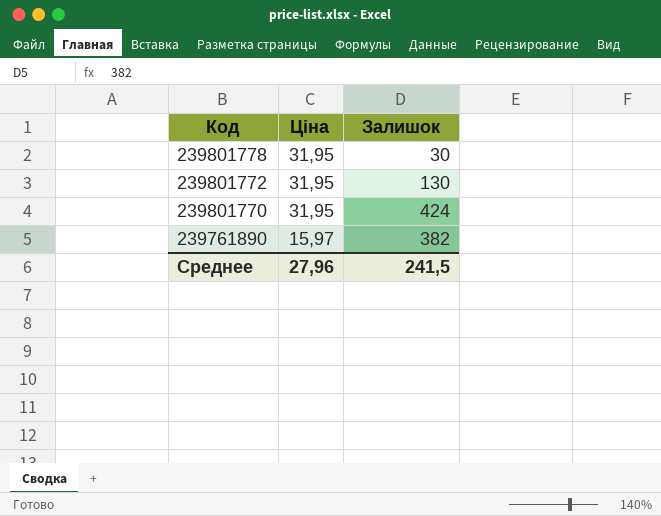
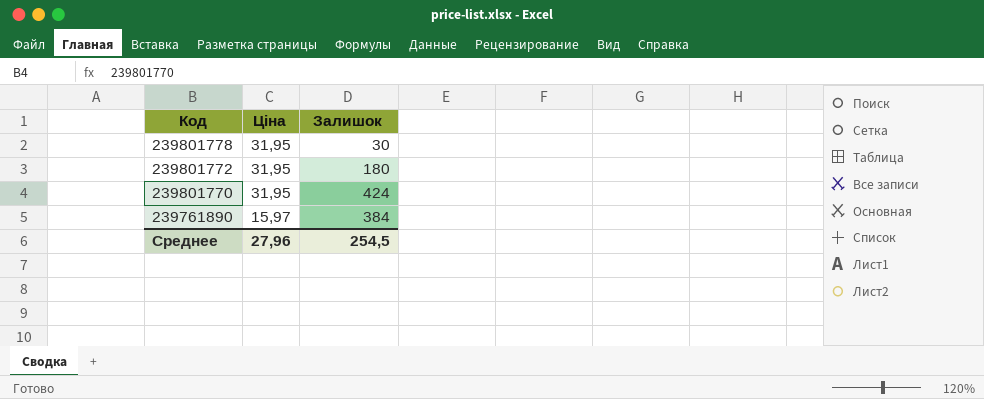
239801772 | Залишок: 130 -> 180
239761890 | Залишок: 382 -> 384
Среднее | Залишок: 241,5 -> 254,5

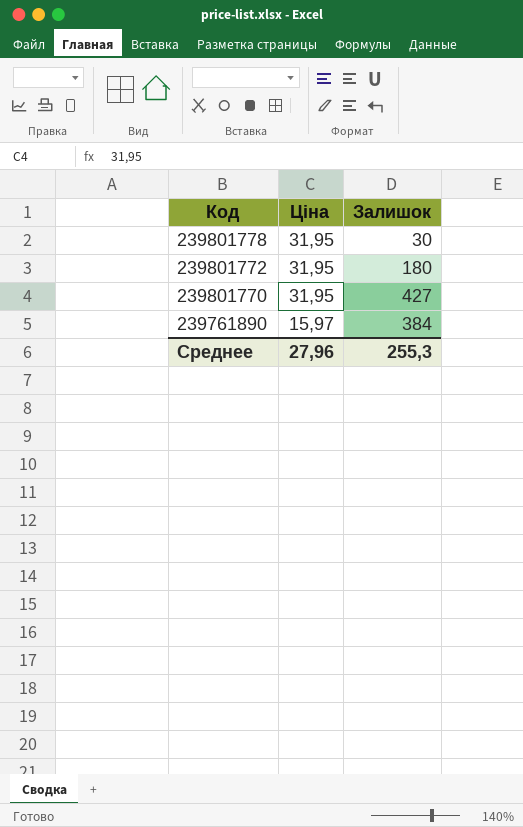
239801770 | Залишок: 424 -> 427
Среднее | Залишок: 254,5 -> 255,3

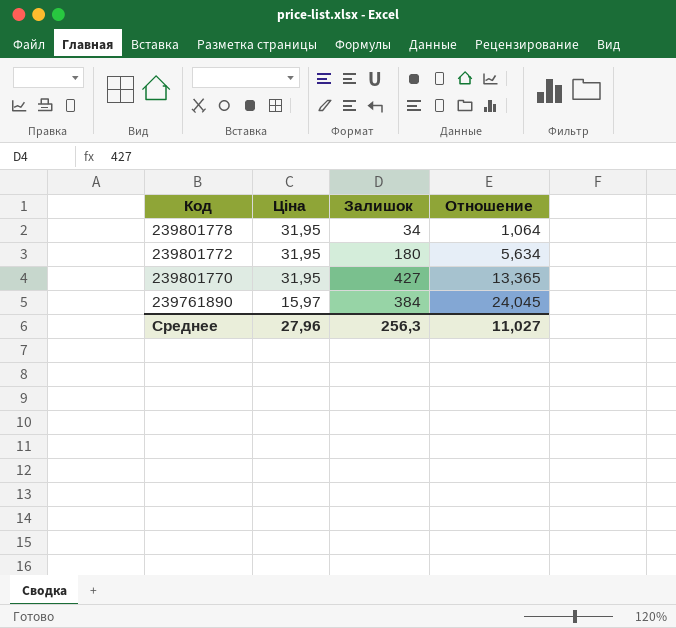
column Отношение | formula: none -> [Залишок] / [Ціна]
239801778 | Залишок: 30 -> 34
Среднее | Залишок: 255,3 -> 256,3

